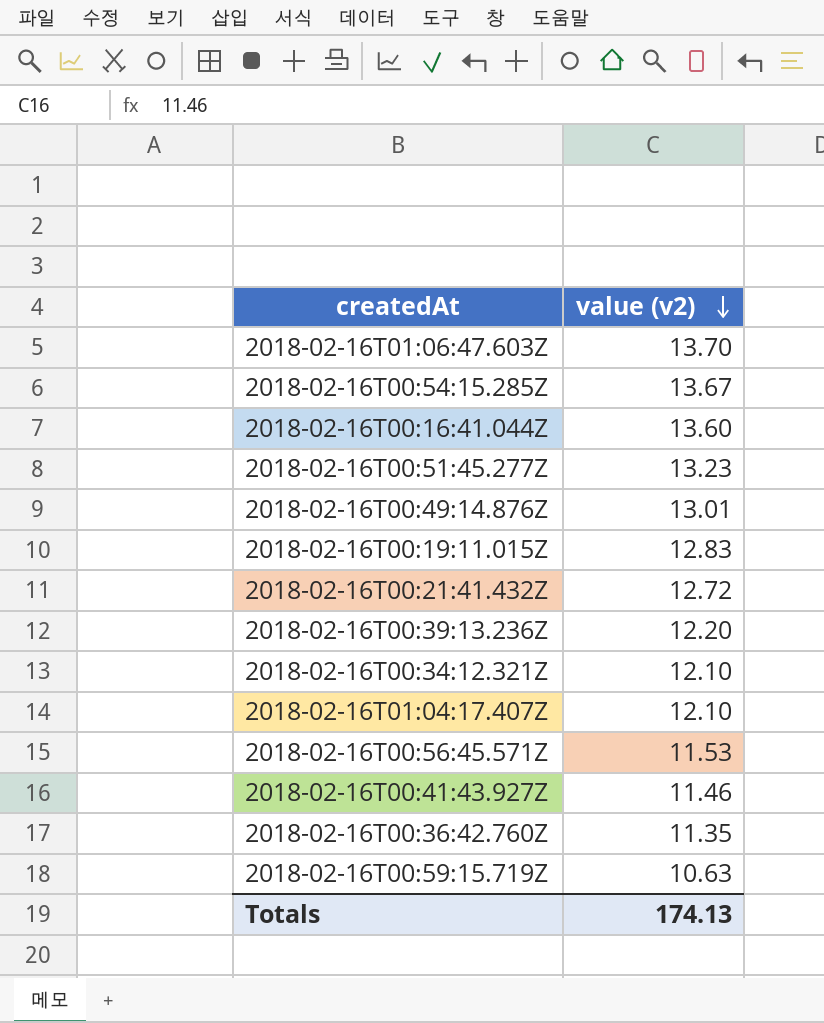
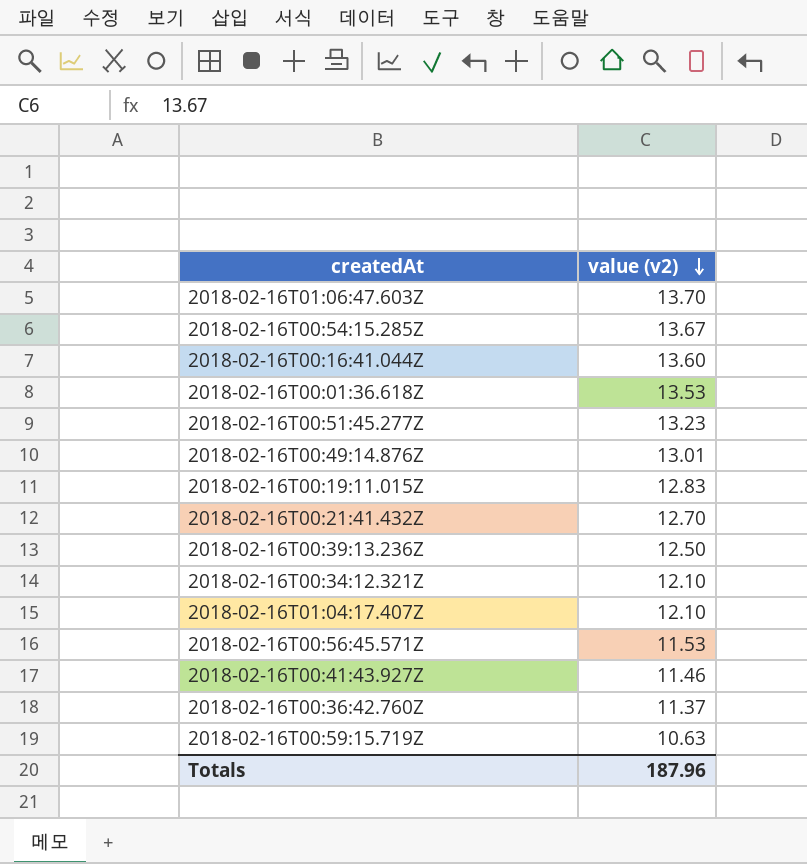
row 2018-02-16T00:01:36.618Z: none -> 13.53
2018-02-16T00:21:41.432Z | value (v2): 12.72 -> 12.70
2018-02-16T00:39:13.236Z | value (v2): 12.20 -> 12.50
2018-02-16T00:36:42.760Z | value (v2): 11.35 -> 11.37
Totals | value (v2): 174.13 -> 187.96

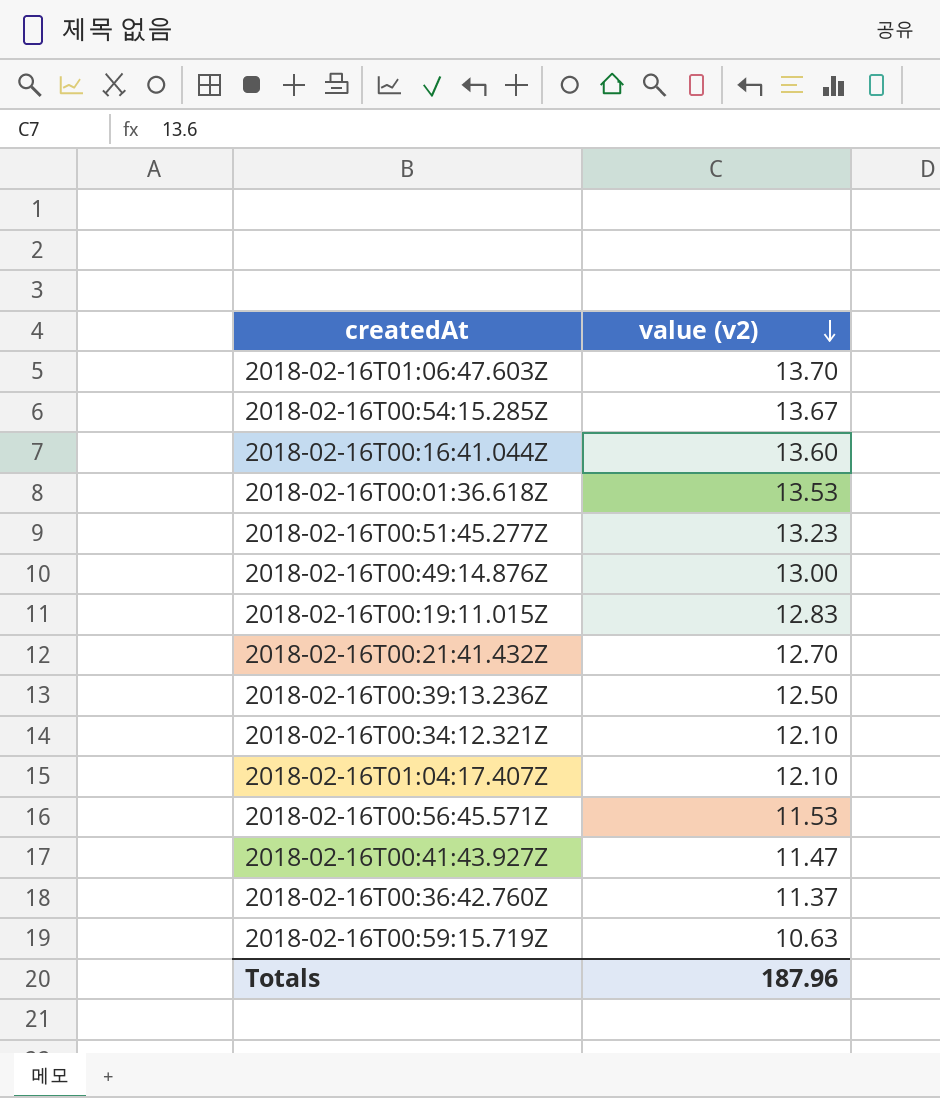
2018-02-16T00:49:14.876Z | value (v2): 13.01 -> 13.00
2018-02-16T00:41:43.927Z | value (v2): 11.46 -> 11.47

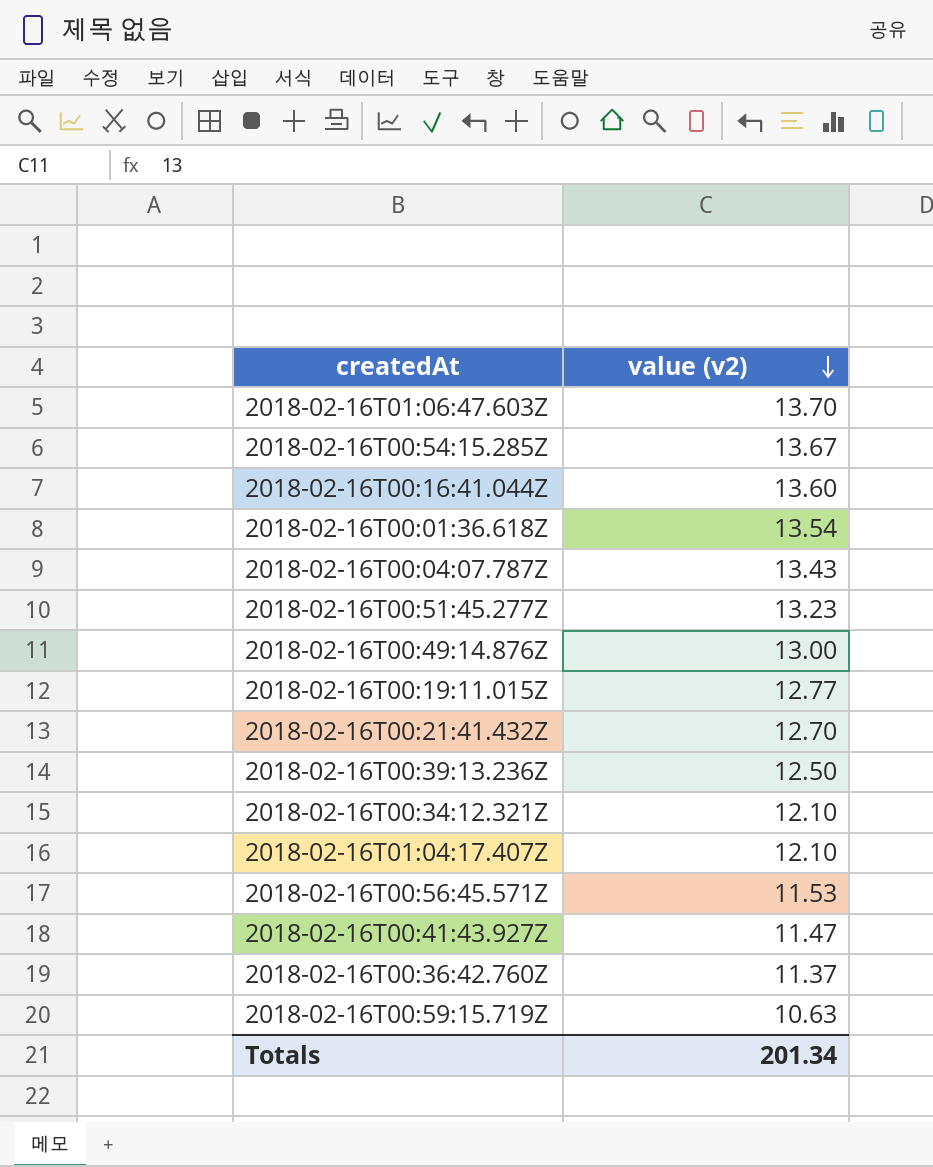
2018-02-16T00:01:36.618Z | value (v2): 13.53 -> 13.54
row 2018-02-16T00:04:07.787Z: none -> 13.43
2018-02-16T00:19:11.015Z | value (v2): 12.83 -> 12.77
Totals | value (v2): 187.96 -> 201.34

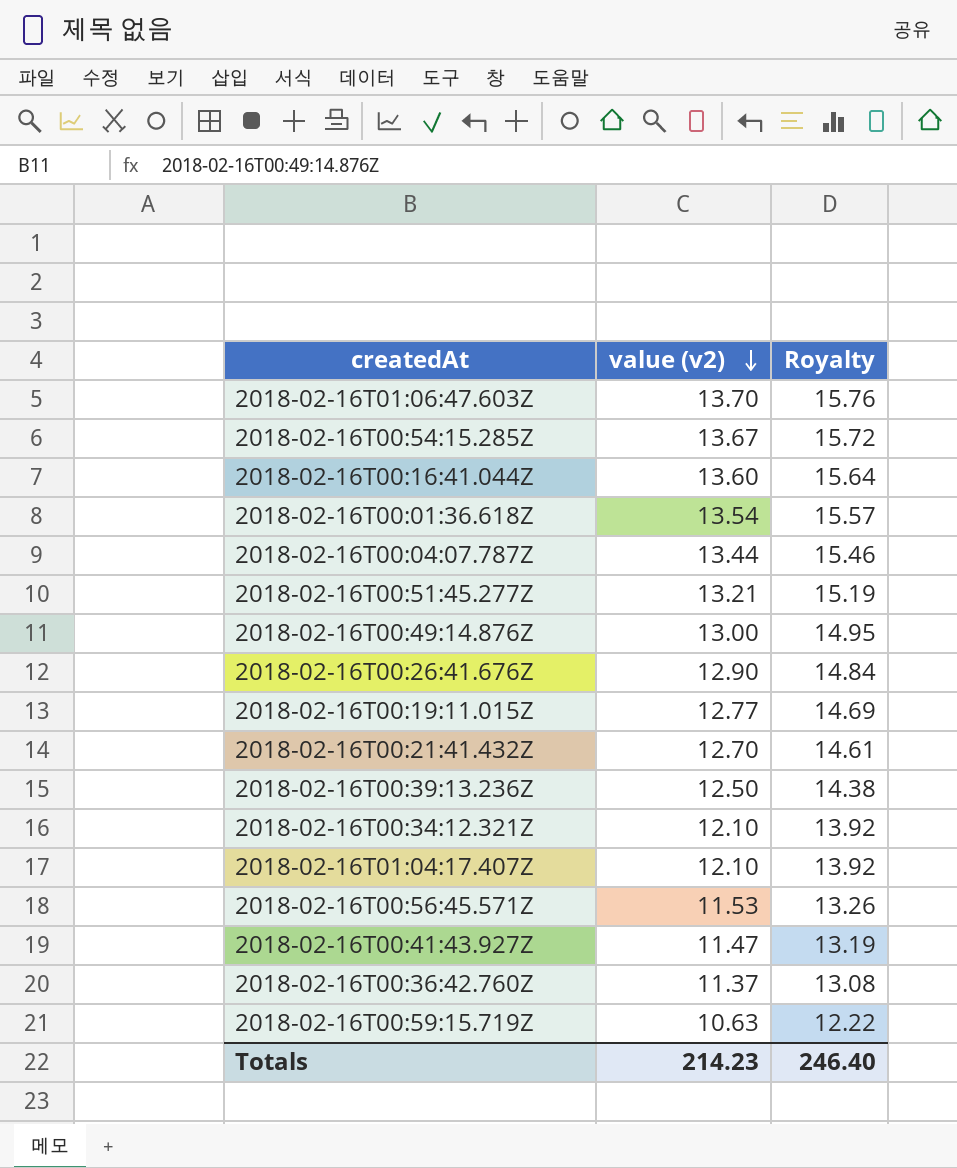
column Royalty | formula: none -> [value (v2)] * 1.15
2018-02-16T00:04:07.787Z | value (v2): 13.43 -> 13.44
2018-02-16T00:51:45.277Z | value (v2): 13.23 -> 13.21
row 2018-02-16T00:26:41.676Z: none -> 12.90 | 14.84
Totals | value (v2): 201.34 -> 214.23

